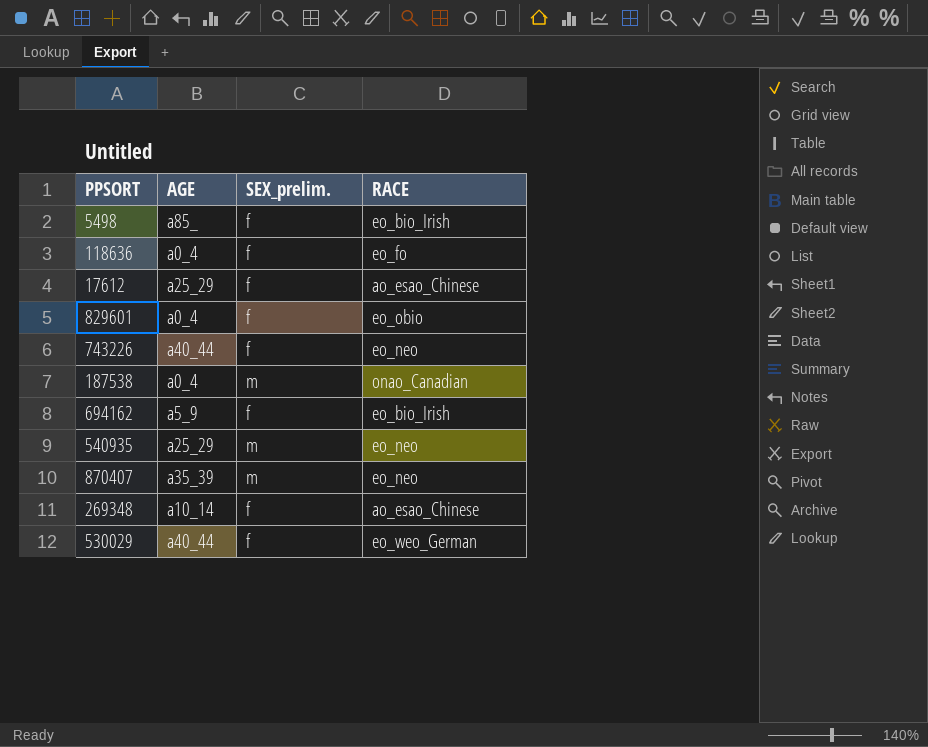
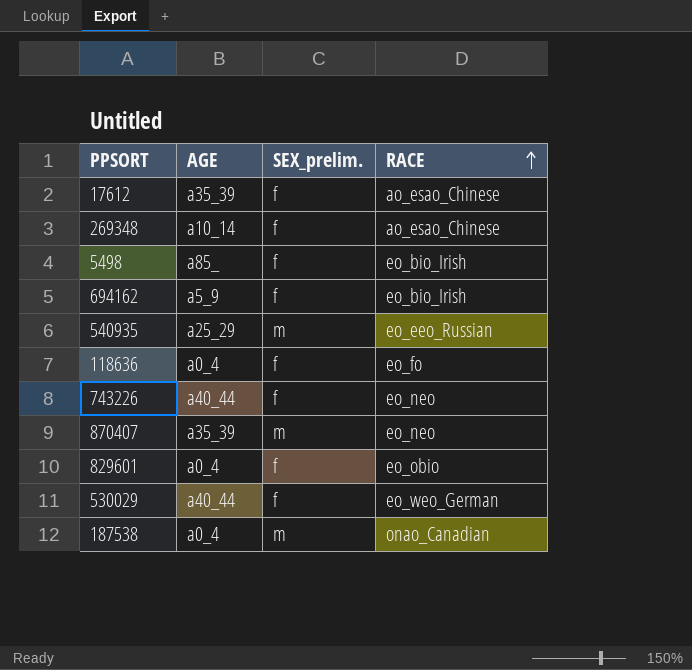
row order: none -> RACE ascending
17612 | AGE: a25_29 -> a35_39
540935 | RACE: eo_neo -> eo_eeo_Russian

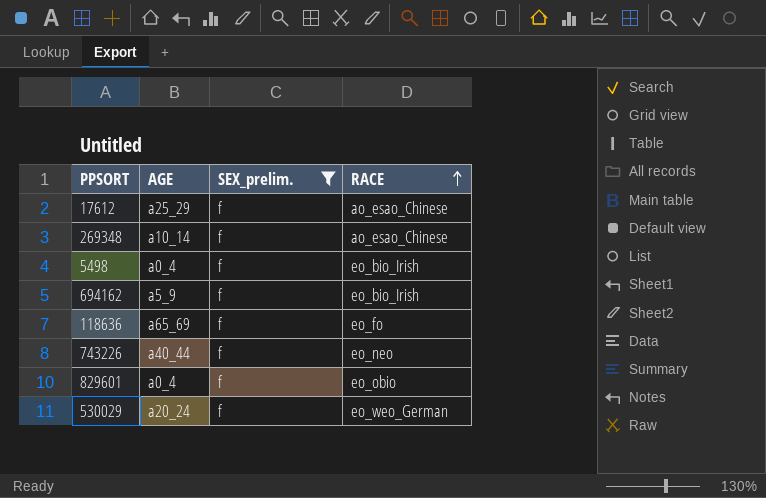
filter: none -> SEX_prelim. = f
17612 | AGE: a35_39 -> a25_29
5498 | AGE: a85_ -> a0_4
118636 | AGE: a0_4 -> a65_69
530029 | AGE: a40_44 -> a20_24

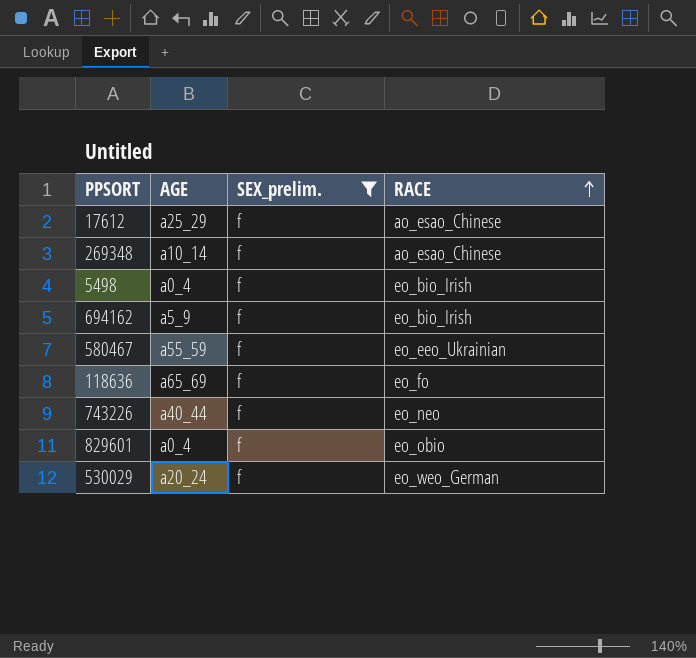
row 580467: none -> a55_59 | f | eo_eeo_Ukrainian

